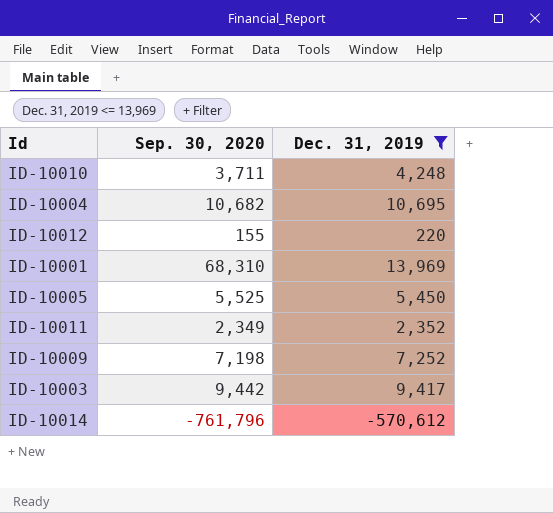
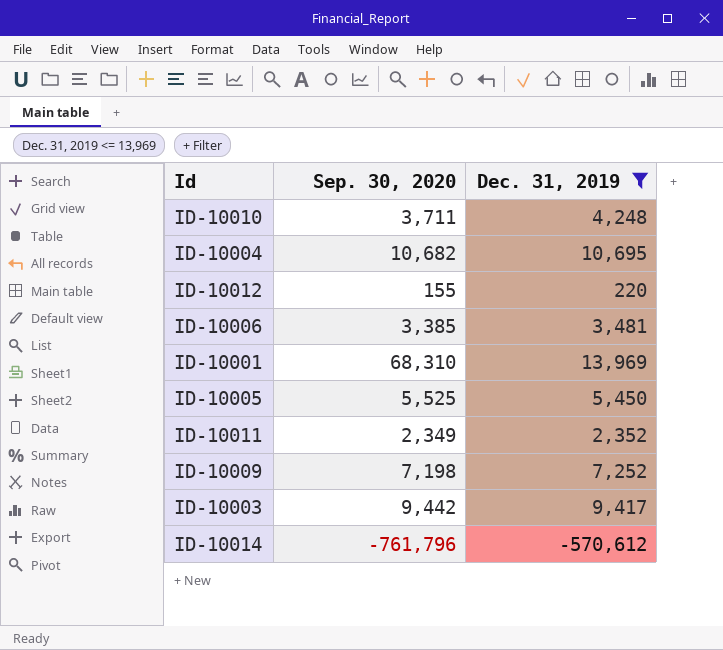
row ID-10006: none -> 3,385 | 3,481

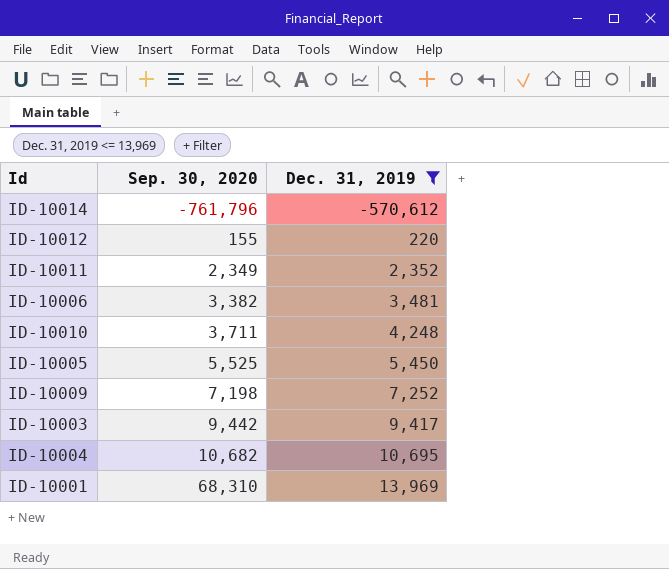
row order: none -> Sep. 30, 2020 ascending
ID-10006 | Sep. 30, 2020: 3,385 -> 3,382

